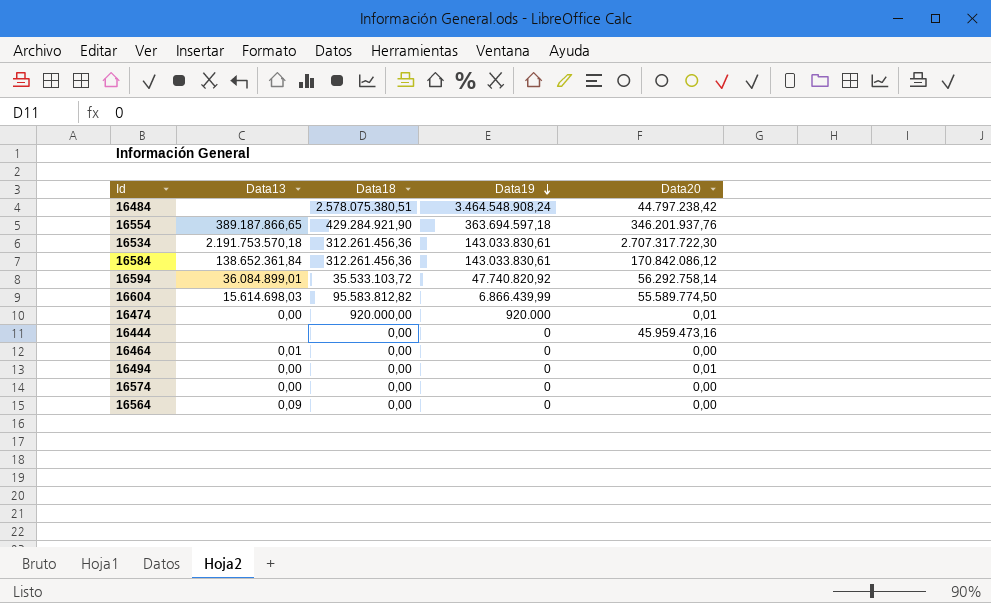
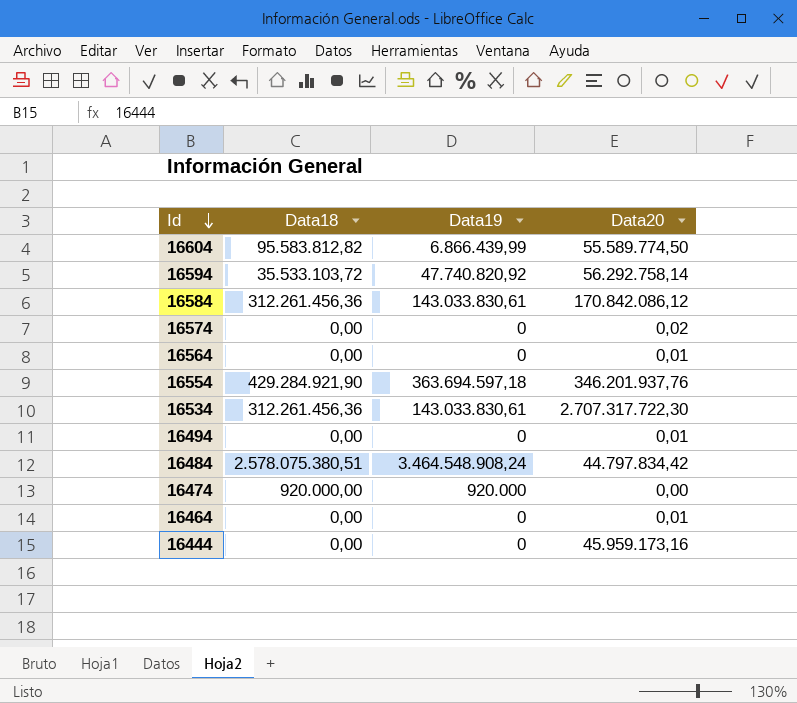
row order: Data19 descending -> Id descending
column Data13 | position: 2 -> none
16574 | Data20: 0,00 -> 0,02
16564 | Data20: 0,00 -> 0,01
16484 | Data20: 44.797.238,42 -> 44.797.834,42
16474 | Data20: 0,01 -> 0,00
16464 | Data20: 0,00 -> 0,01
16444 | Data20: 45.959.473,16 -> 45.959.173,16

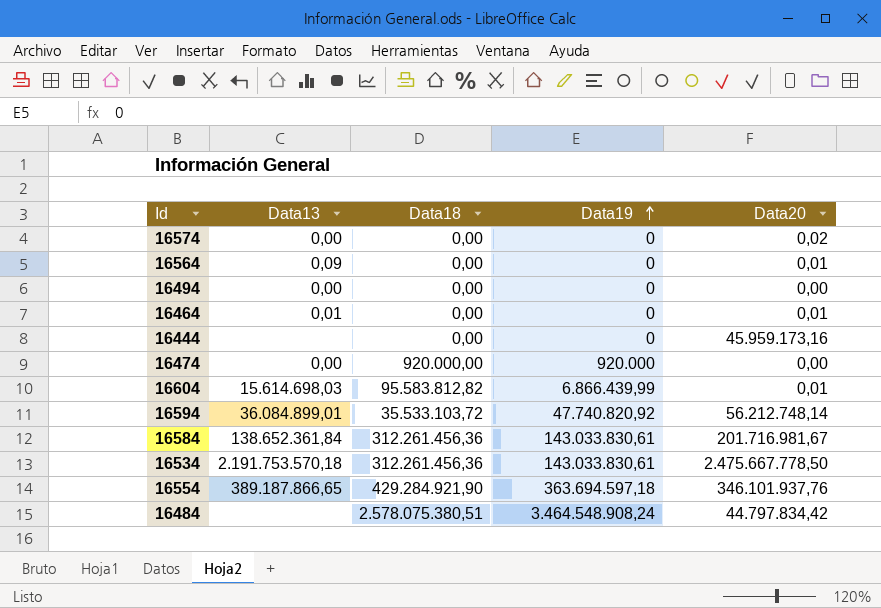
row order: Id descending -> Data19 ascending
column Data13 | position: none -> 2
16494 | Data20: 0,01 -> 0,00
16604 | Data20: 55.589.774,50 -> 0,01
16594 | Data20: 56.292.758,14 -> 56.212.748,14
16584 | Data20: 170.842.086,12 -> 201.716.981,67
16534 | Data20: 2.707.317.722,30 -> 2.475.667.778,50
16554 | Data20: 346.201.937,76 -> 346.101.937,76

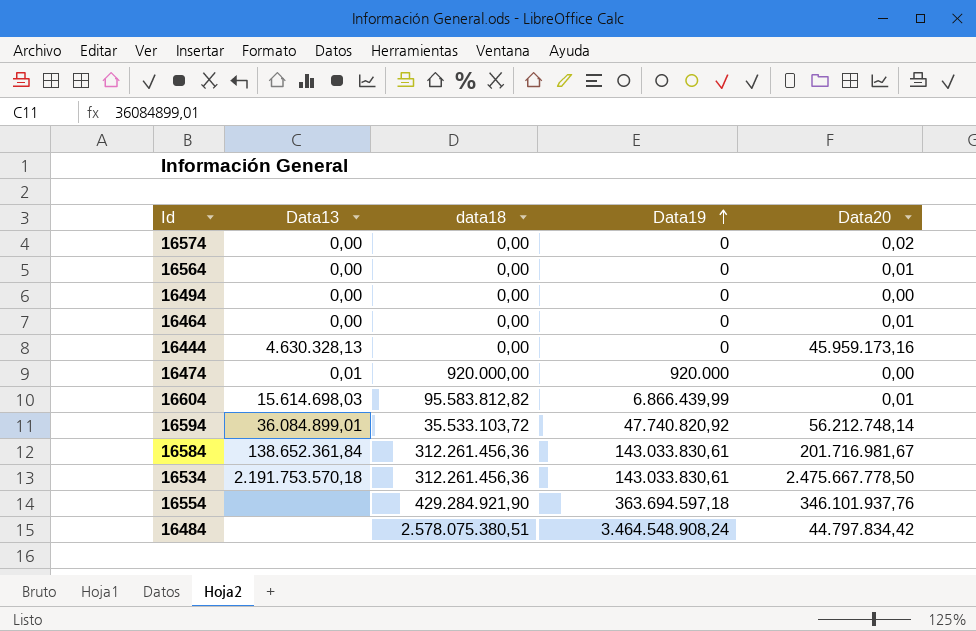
column name: Data18 -> data18
16564 | Data13: 0,09 -> 0,00
16464 | Data13: 0,01 -> 0,00
16444 | Data13: none -> 4.630.328,13
16474 | Data13: 0,00 -> 0,01
16554 | Data13: 389.187.866,65 -> none

